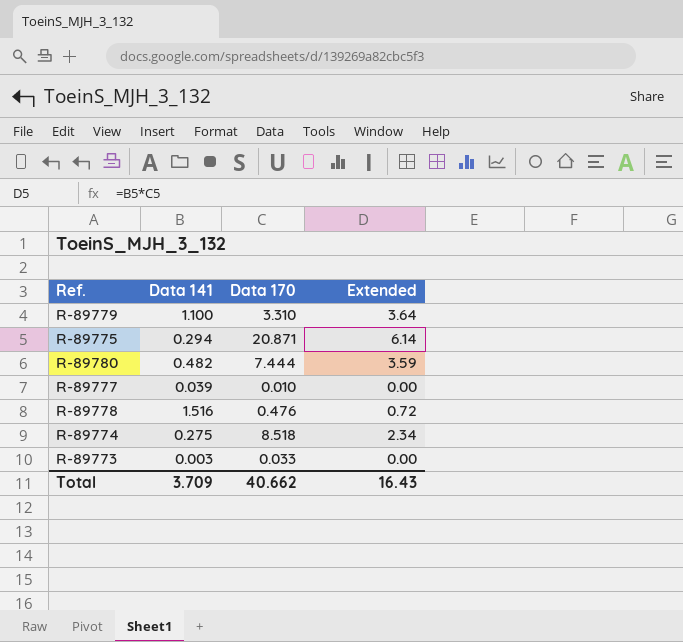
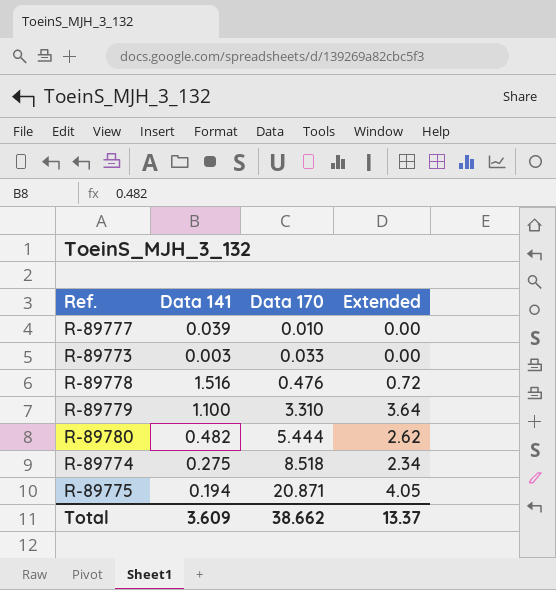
row order: none -> Data 170 ascending
R-89780 | Data 170: 7.444 -> 5.444
R-89780 | Extended: 3.59 -> 2.62
R-89775 | Data 141: 0.294 -> 0.194
R-89775 | Extended: 6.14 -> 4.05
Total | Data 141: 3.709 -> 3.609
Total | Data 170: 40.662 -> 38.662
Total | Extended: 16.43 -> 13.37

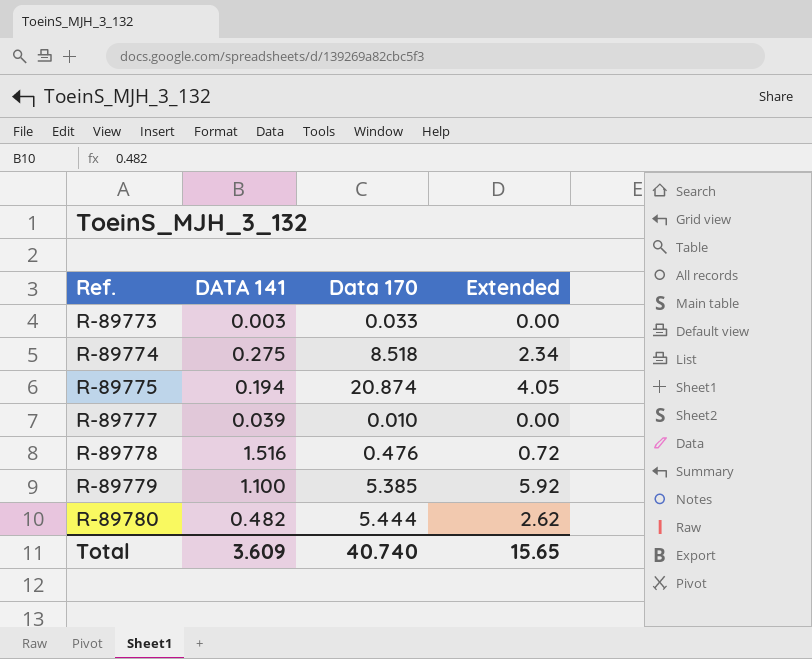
row order: Data 170 ascending -> Ref. ascending
column name: Data 141 -> DATA 141
R-89775 | Data 170: 20.871 -> 20.874
R-89779 | Data 170: 3.310 -> 5.385
R-89779 | Extended: 3.64 -> 5.92
Total | Data 170: 38.662 -> 40.740
Total | Extended: 13.37 -> 15.65

